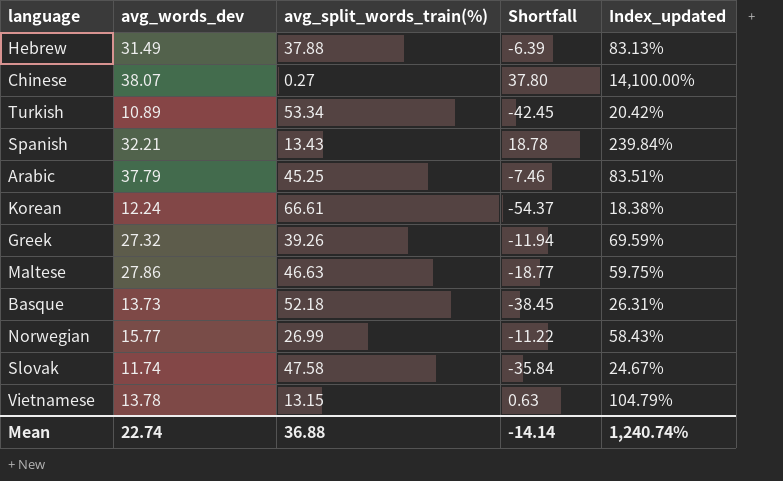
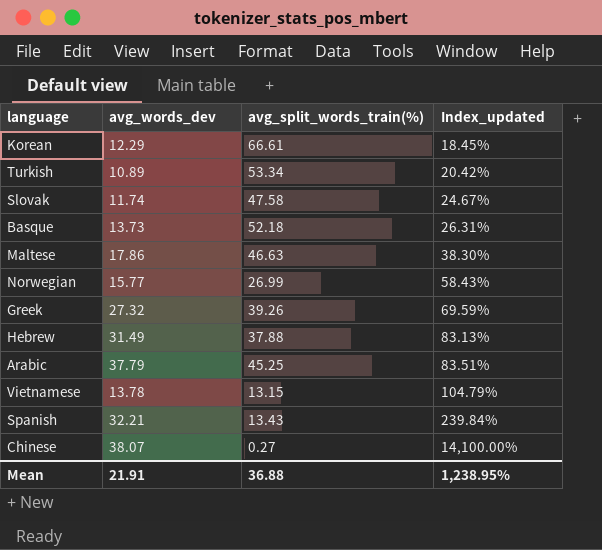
row order: none -> Index_updated ascending
column Shortfall | formula: [avg_words_dev] - [avg_split_words_train(%)] -> none
Korean | avg_words_dev: 12.24 -> 12.29
Korean | Index_updated: 18.38% -> 18.45%
Maltese | avg_words_dev: 27.86 -> 17.86
Maltese | Index_updated: 59.75% -> 38.30%
Mean | avg_words_dev: 22.74 -> 21.91
Mean | Index_updated: 1,240.74% -> 1,238.95%

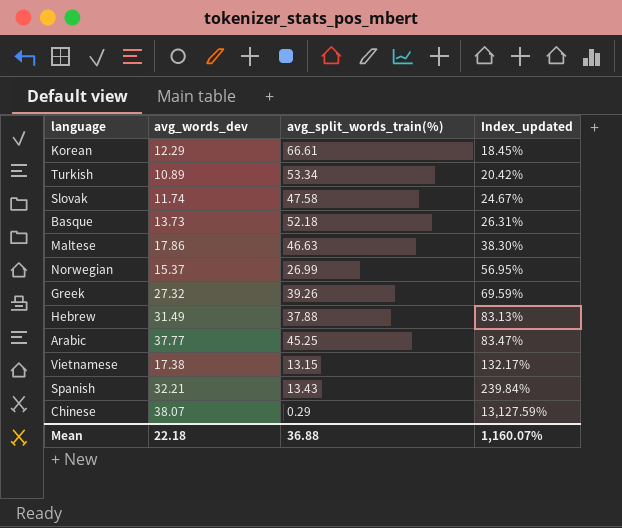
Norwegian | avg_words_dev: 15.77 -> 15.37
Norwegian | Index_updated: 58.43% -> 56.95%
Arabic | avg_words_dev: 37.79 -> 37.77
Arabic | Index_updated: 83.51% -> 83.47%
Vietnamese | avg_words_dev: 13.78 -> 17.38
Vietnamese | Index_updated: 104.79% -> 132.17%
Chinese | avg_split_words_train(%): 0.27 -> 0.29
Chinese | Index_updated: 14,100.00% -> 13,127.59%
Mean | avg_words_dev: 21.91 -> 22.18
Mean | Index_updated: 1,238.95% -> 1,160.07%

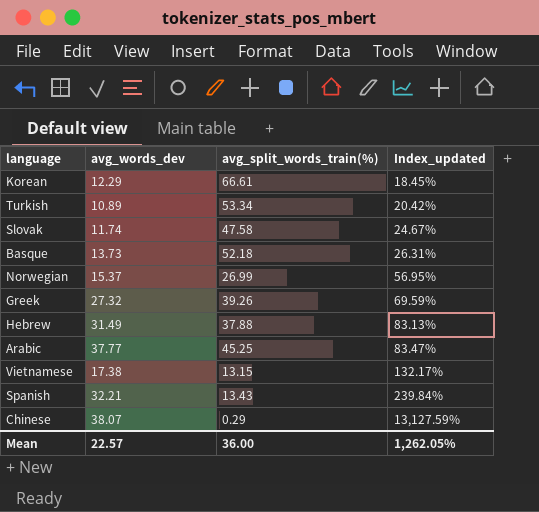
row Maltese: 17.86 | 46.63 | 38.30% -> none
Mean | avg_words_dev: 22.18 -> 22.57
Mean | avg_split_words_train(%): 36.88 -> 36.00
Mean | Index_updated: 1,160.07% -> 1,262.05%

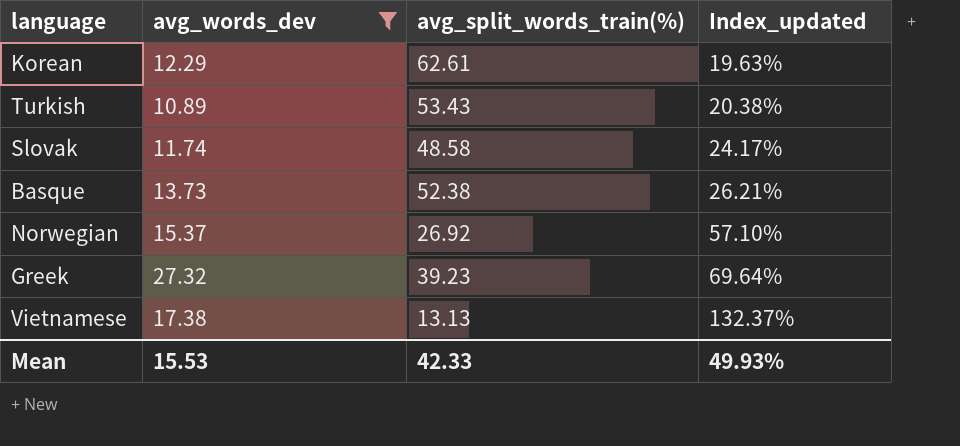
filter: none -> avg_words_dev <= 27.32
Korean | avg_split_words_train(%): 66.61 -> 62.61
Korean | Index_updated: 18.45% -> 19.63%
Turkish | avg_split_words_train(%): 53.34 -> 53.43
Turkish | Index_updated: 20.42% -> 20.38%
Slovak | avg_split_words_train(%): 47.58 -> 48.58
Slovak | Index_updated: 24.67% -> 24.17%
Basque | avg_split_words_train(%): 52.18 -> 52.38
Basque | Index_updated: 26.31% -> 26.21%
Norwegian | avg_split_words_train(%): 26.99 -> 26.92
Norwegian | Index_updated: 56.95% -> 57.10%
Greek | avg_split_words_train(%): 39.26 -> 39.23
Greek | Index_updated: 69.59% -> 69.64%
Vietnamese | avg_split_words_train(%): 13.15 -> 13.13
Vietnamese | Index_updated: 132.17% -> 132.37%
Mean | avg_words_dev: 22.57 -> 15.53
Mean | avg_split_words_train(%): 36.00 -> 42.33
Mean | Index_updated: 1,262.05% -> 49.93%

